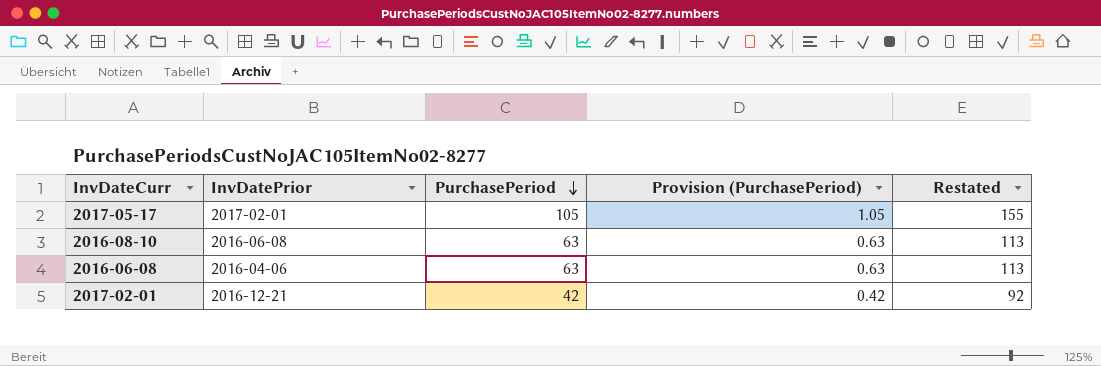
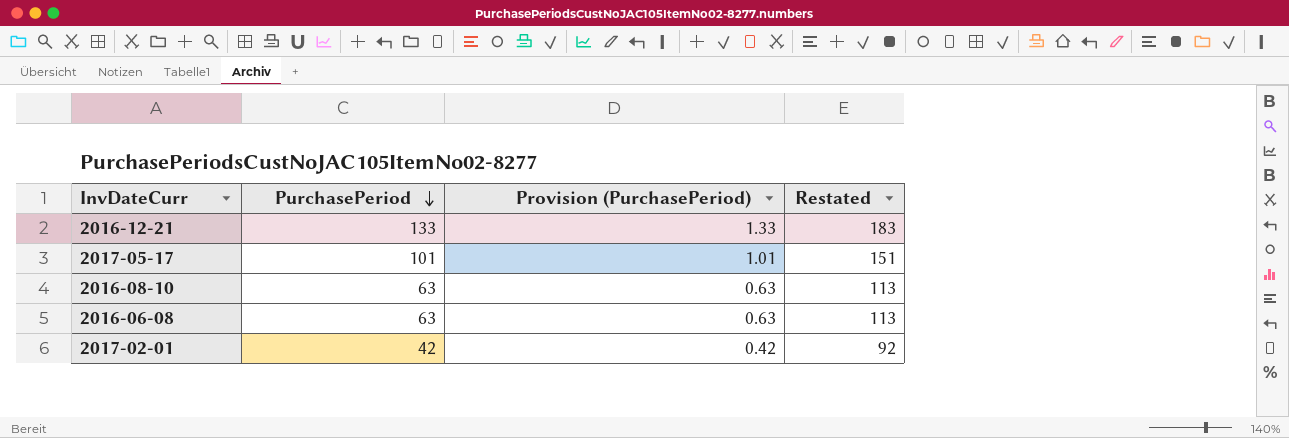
column InvDatePrior | position: 2 -> none
row 2016-12-21: none -> 133 | 1.33 | 183
2017-05-17 | PurchasePeriod: 105 -> 101
2017-05-17 | Provision (PurchasePeriod): 1.05 -> 1.01
2017-05-17 | Restated: 155 -> 151

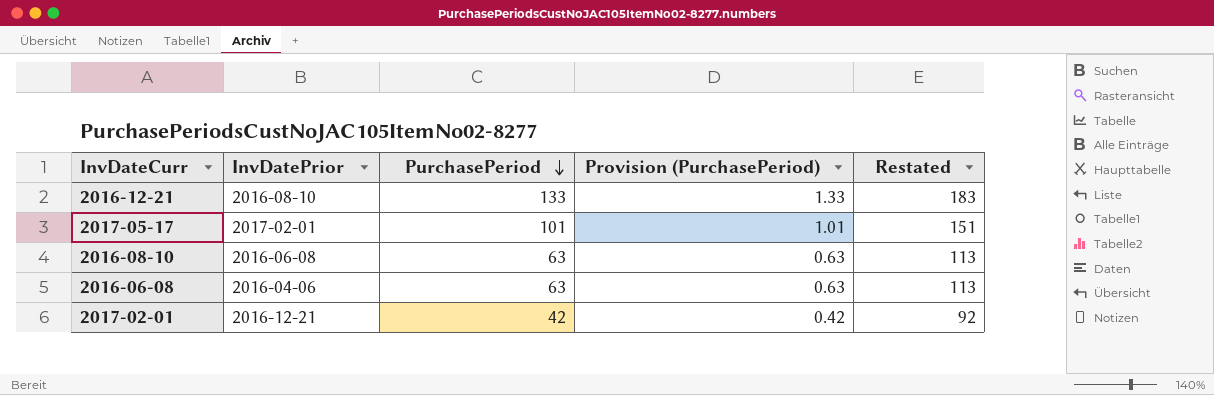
column InvDatePrior | position: none -> 2

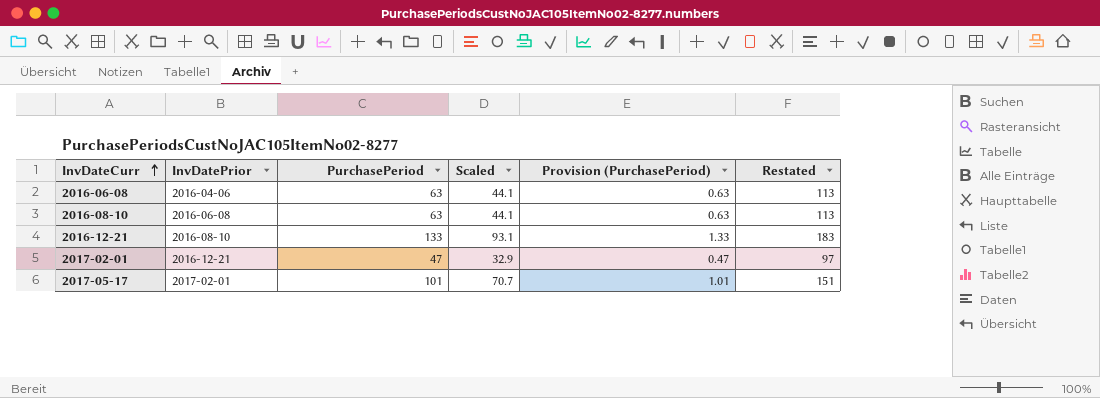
row order: PurchasePeriod descending -> InvDateCurr ascending
column Scaled | formula: none -> [PurchasePeriod] * 0.7
2017-02-01 | PurchasePeriod: 42 -> 47
2017-02-01 | Provision (PurchasePeriod): 0.42 -> 0.47
2017-02-01 | Restated: 92 -> 97

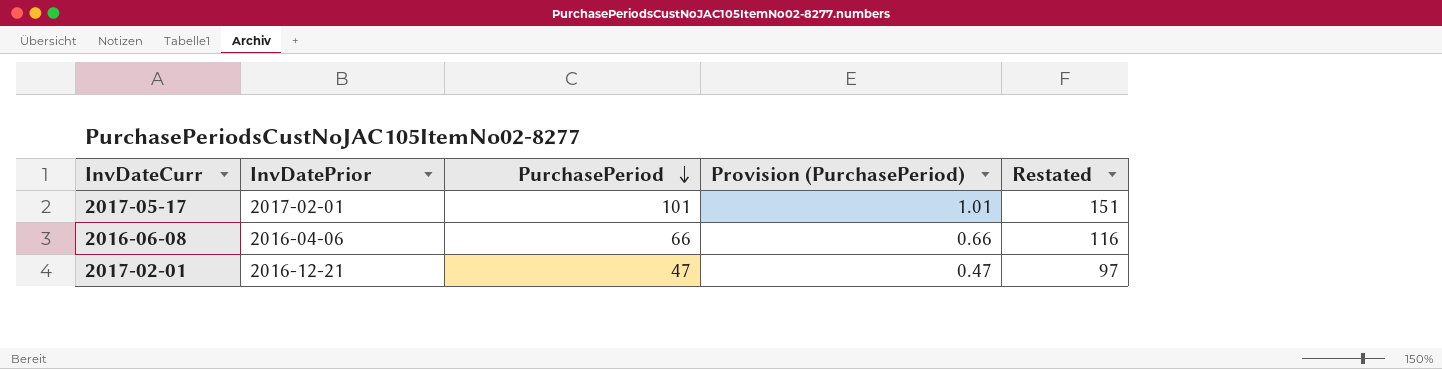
row order: InvDateCurr ascending -> PurchasePeriod descending
column Scaled | formula: [PurchasePeriod] * 0.7 -> none
row 2016-08-10: 2016-06-08 | 63 | 44.1 | 0.63 | 113 -> none
row 2016-12-21: 2016-08-10 | 133 | 93.1 | 1.33 | 183 -> none
2016-06-08 | PurchasePeriod: 63 -> 66
2016-06-08 | Provision (PurchasePeriod): 0.63 -> 0.66
2016-06-08 | Restated: 113 -> 116

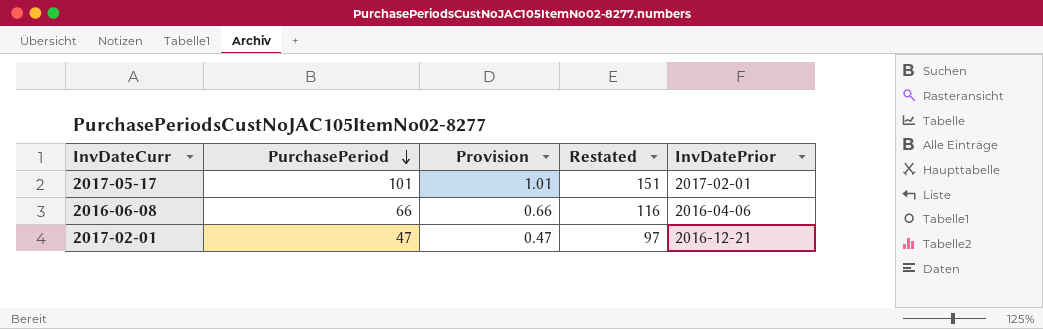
column name: Provision (PurchasePeriod) -> Provision
column InvDatePrior | position: 2 -> 5

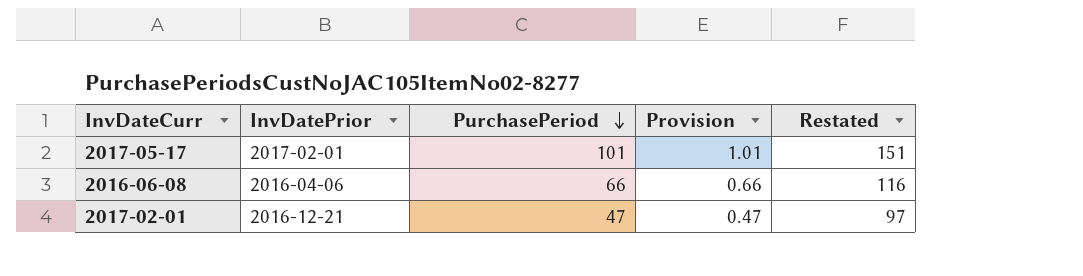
column InvDatePrior | position: 5 -> 2

